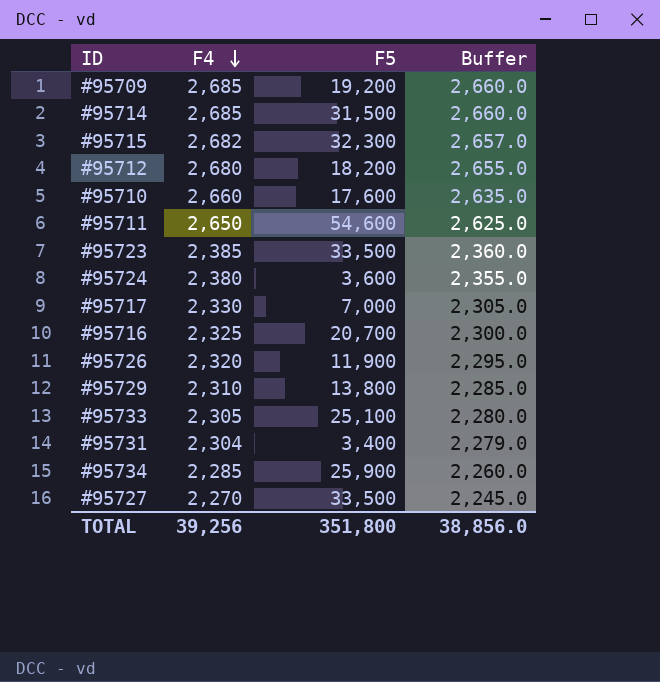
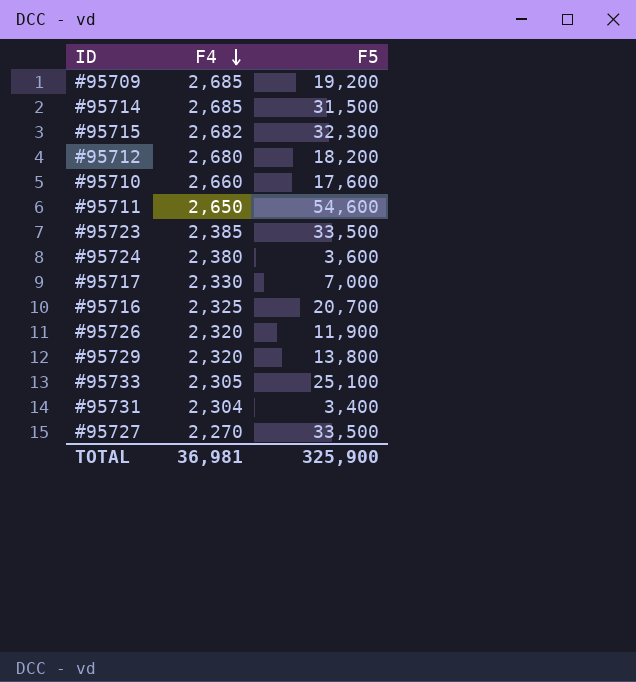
column Buffer | formula: [F4] - 25 -> none
row #95734: 2,285 | 25,900 | 2,260.0 -> none
#95729 | F4: 2,310 -> 2,320
TOTAL | F4: 39,256 -> 36,981
TOTAL | F5: 351,800 -> 325,900

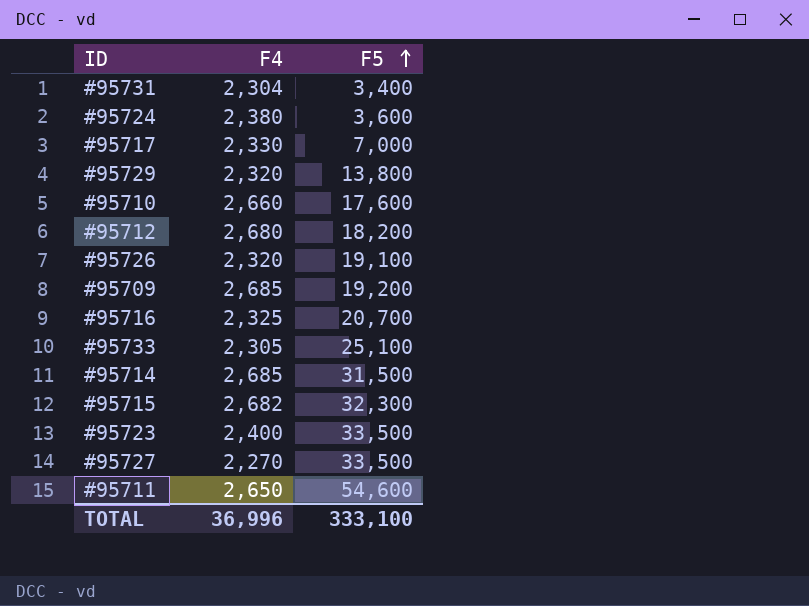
row order: F4 descending -> F5 ascending
#95726 | F5: 11,900 -> 19,100
#95723 | F4: 2,385 -> 2,400
TOTAL | F4: 36,981 -> 36,996
TOTAL | F5: 325,900 -> 333,100

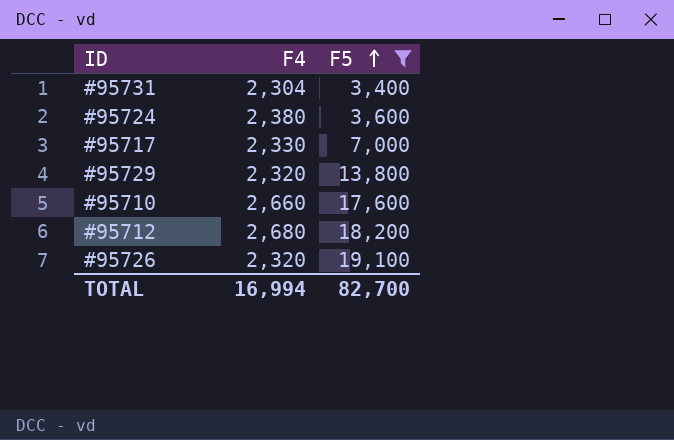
filter: none -> F5 <= 19,100
TOTAL | F4: 36,996 -> 16,994
TOTAL | F5: 333,100 -> 82,700

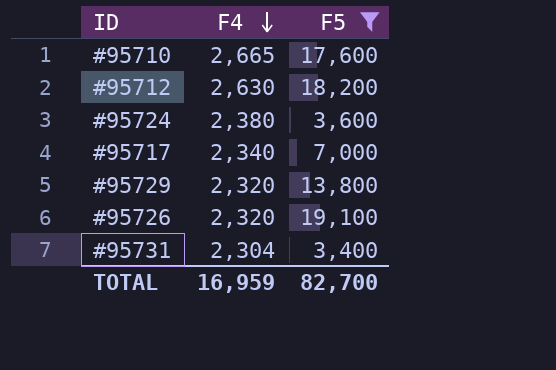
row order: F5 ascending -> F4 descending
#95710 | F4: 2,660 -> 2,665
#95712 | F4: 2,680 -> 2,630
#95717 | F4: 2,330 -> 2,340
TOTAL | F4: 16,994 -> 16,959

